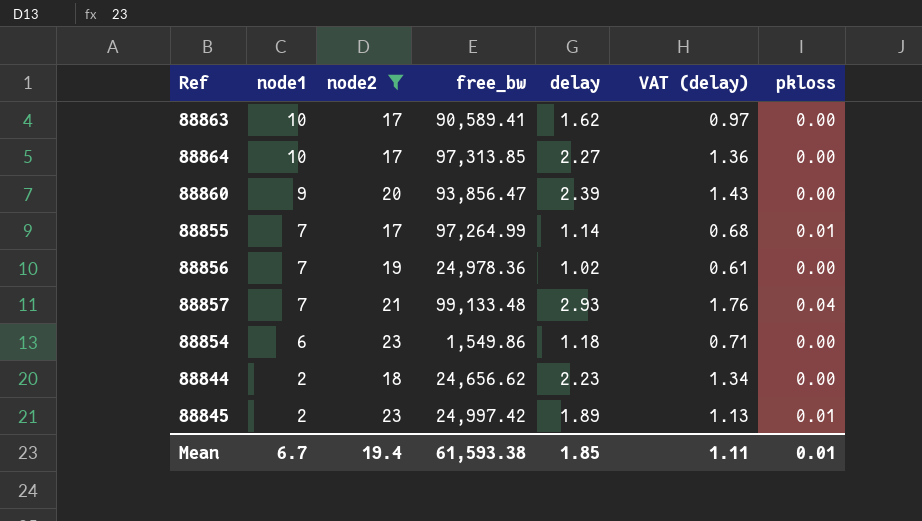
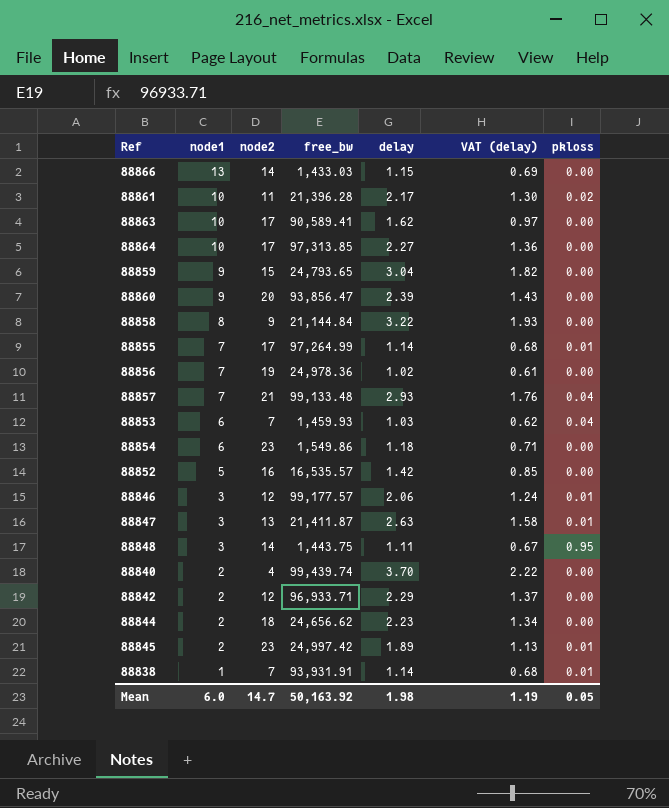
filter: node2 >= 17 -> none
Mean | node1: 6.7 -> 6.0
Mean | node2: 19.4 -> 14.7
Mean | free_bw: 61,593.38 -> 50,163.92
Mean | delay: 1.85 -> 1.98
Mean | VAT (delay): 1.11 -> 1.19
Mean | pkloss: 0.01 -> 0.05

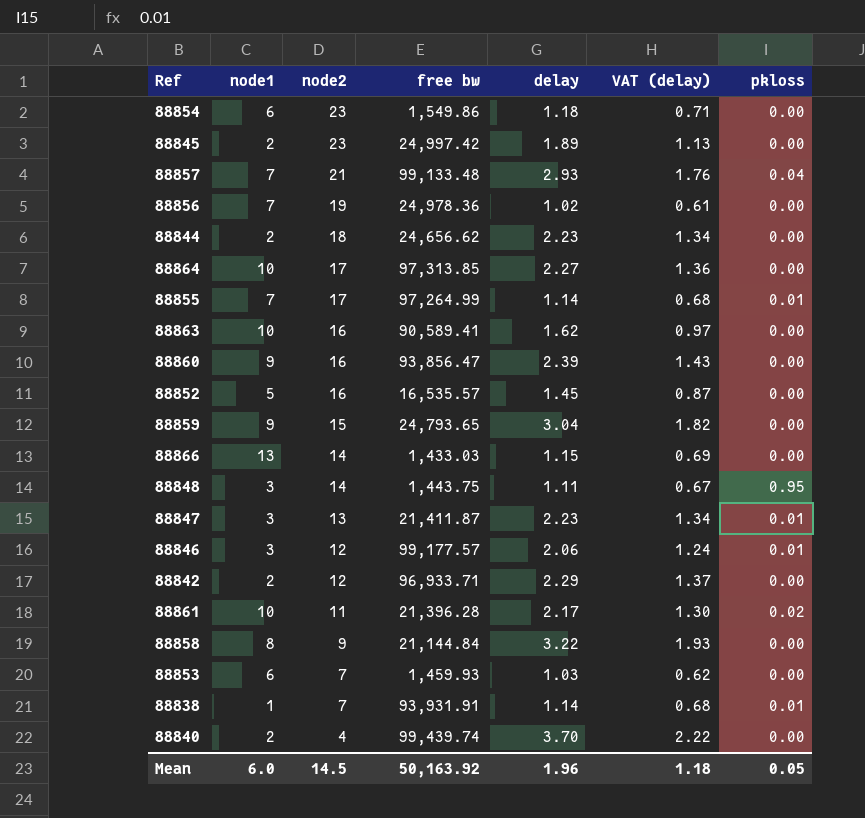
row order: node1 descending -> node2 descending
column name: free_bw -> free bw
88845 | pkloss: 0.01 -> 0.00
88863 | node2: 17 -> 16
88860 | node2: 20 -> 16
88852 | delay: 1.42 -> 1.45
88852 | VAT (delay): 0.85 -> 0.87
88847 | delay: 2.63 -> 2.23
88847 | VAT (delay): 1.58 -> 1.34
88853 | pkloss: 0.04 -> 0.00
Mean | node2: 14.7 -> 14.5
Mean | delay: 1.98 -> 1.96
Mean | VAT (delay): 1.19 -> 1.18

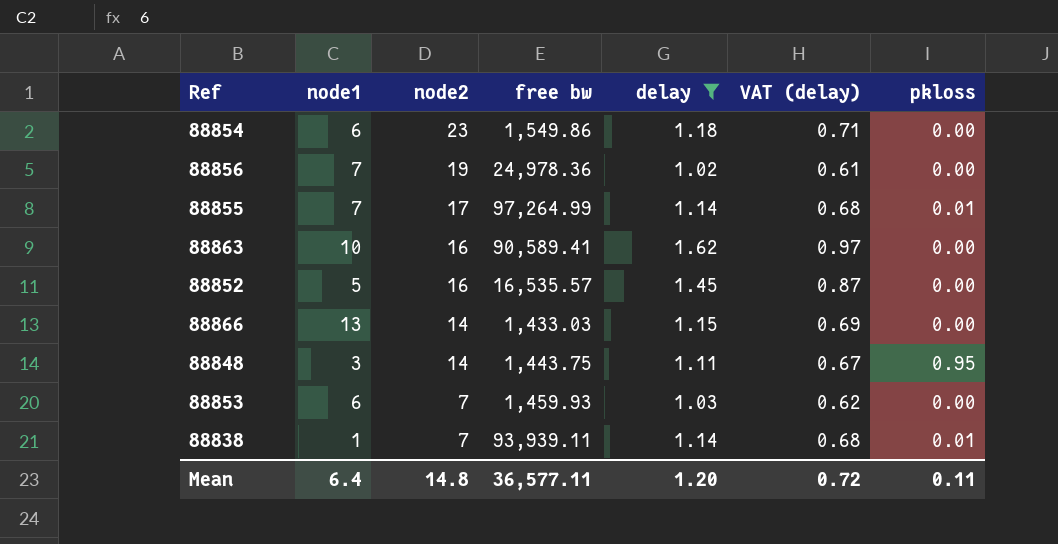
filter: none -> delay <= 1.62
88838 | free bw: 93,931.91 -> 93,939.11
Mean | node1: 6.0 -> 6.4
Mean | node2: 14.5 -> 14.8
Mean | free bw: 50,163.92 -> 36,577.11
Mean | delay: 1.96 -> 1.20
Mean | VAT (delay): 1.18 -> 0.72
Mean | pkloss: 0.05 -> 0.11

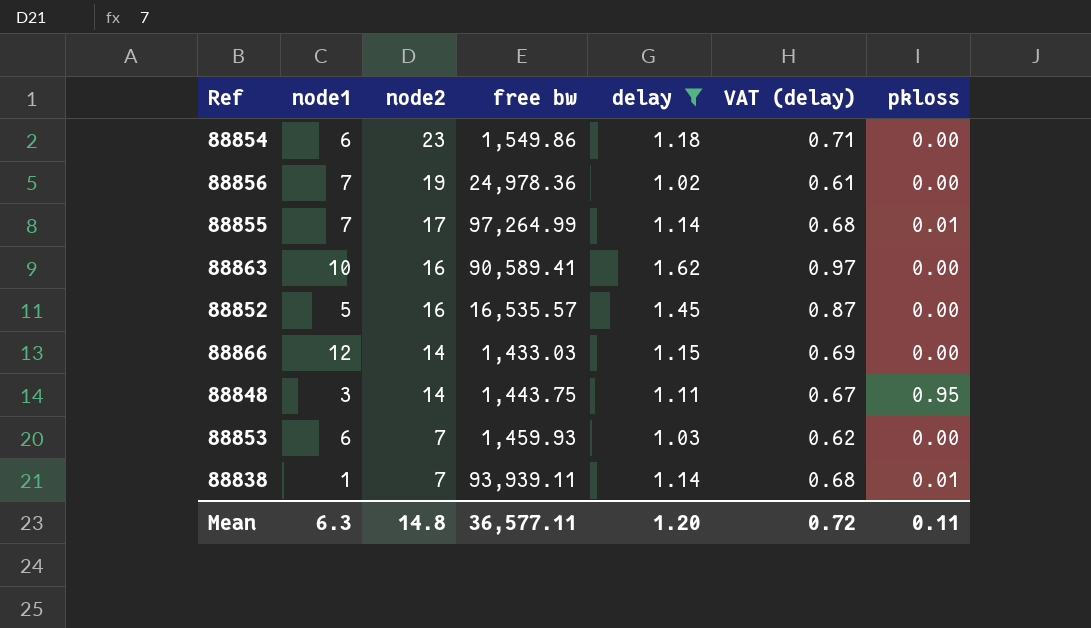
88866 | node1: 13 -> 12
Mean | node1: 6.4 -> 6.3

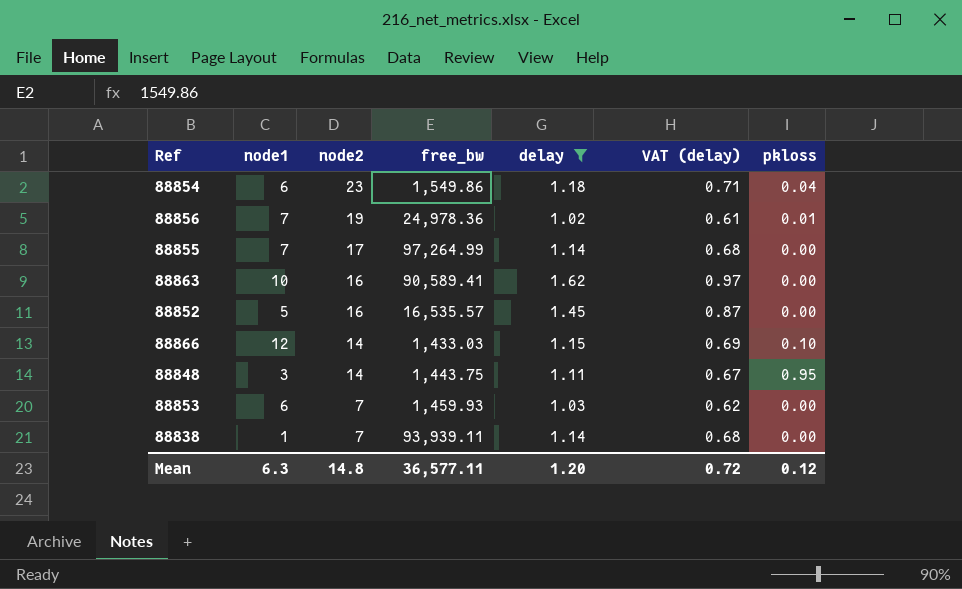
column name: free bw -> free_bw
88854 | pkloss: 0.00 -> 0.04
88856 | pkloss: 0.00 -> 0.01
88855 | pkloss: 0.01 -> 0.00
88866 | pkloss: 0.00 -> 0.10
88838 | pkloss: 0.01 -> 0.00
Mean | pkloss: 0.11 -> 0.12

